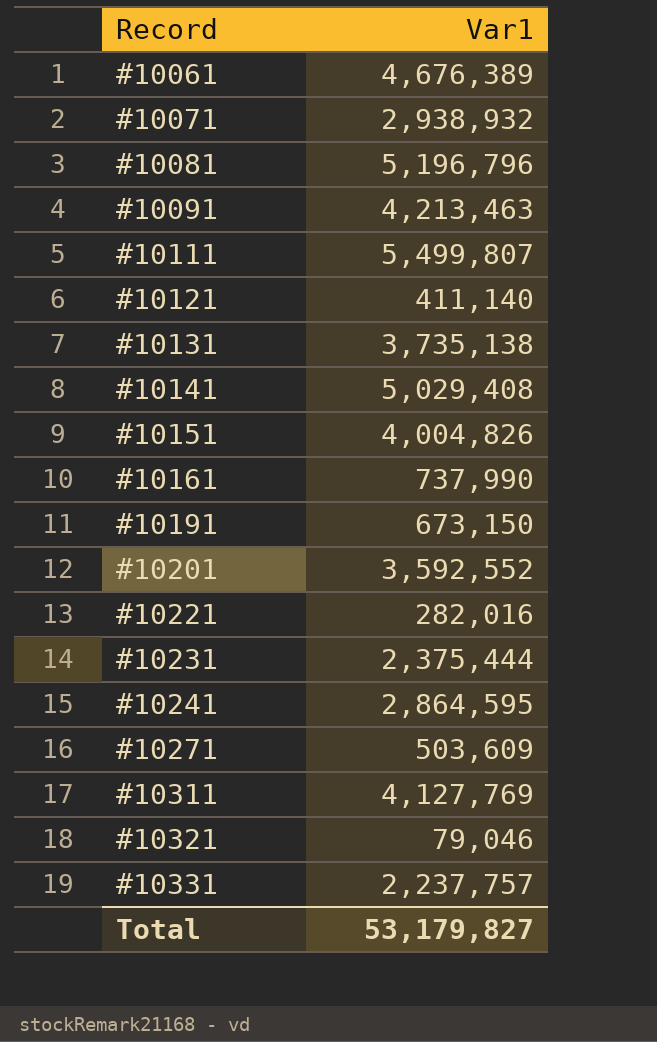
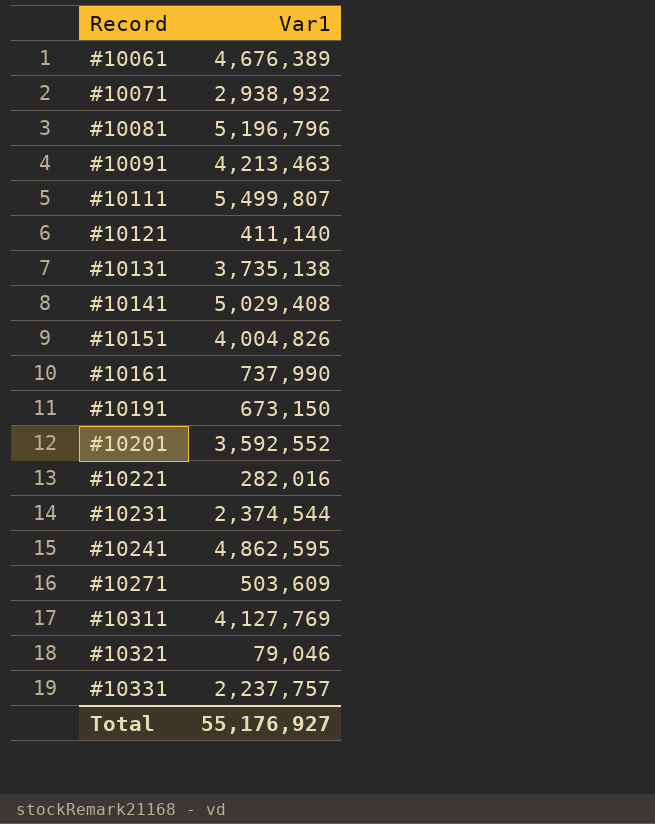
#10231 | Var1: 2,375,444 -> 2,374,544
#10241 | Var1: 2,864,595 -> 4,862,595
Total | Var1: 53,179,827 -> 55,176,927

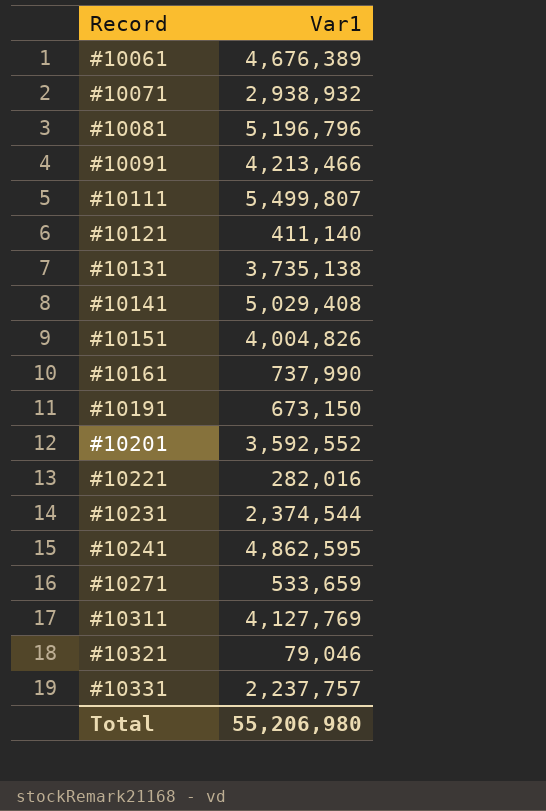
#10091 | Var1: 4,213,463 -> 4,213,466
#10271 | Var1: 503,609 -> 533,659
Total | Var1: 55,176,927 -> 55,206,980

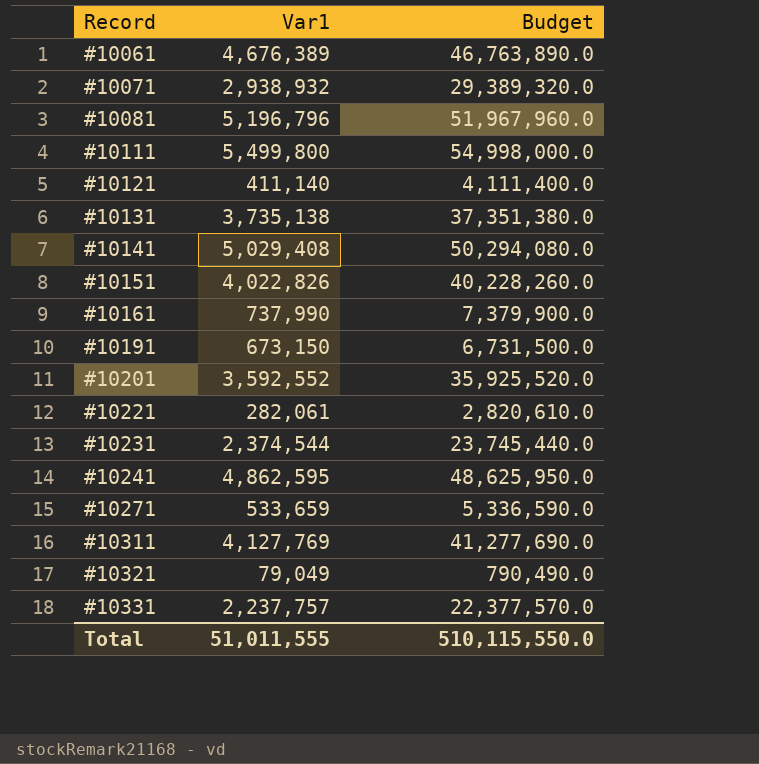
column Budget | formula: none -> [Var1] * 10
row #10091: 4,213,466 -> none
#10111 | Var1: 5,499,807 -> 5,499,800
#10151 | Var1: 4,004,826 -> 4,022,826
#10221 | Var1: 282,016 -> 282,061
#10321 | Var1: 79,046 -> 79,049
Total | Var1: 55,206,980 -> 51,011,555

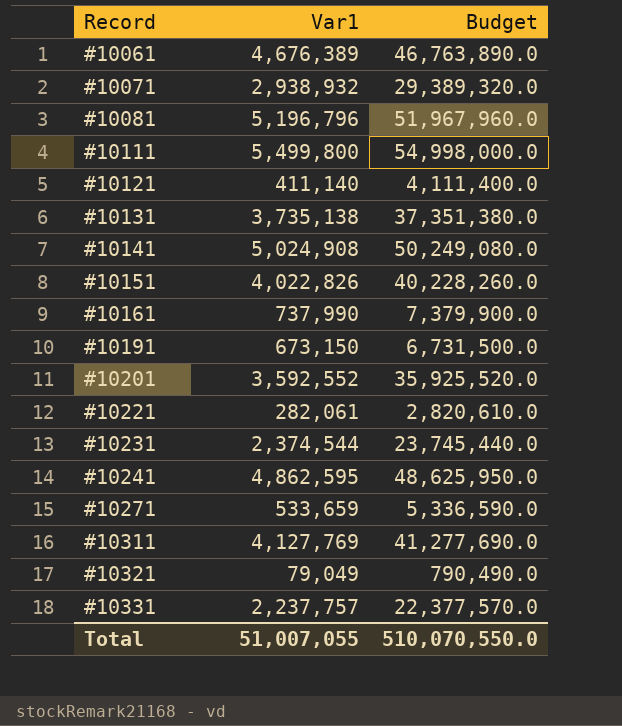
#10141 | Var1: 5,029,408 -> 5,024,908
#10141 | Budget: 50,294,080.0 -> 50,249,080.0
Total | Var1: 51,011,555 -> 51,007,055
Total | Budget: 510,115,550.0 -> 510,070,550.0

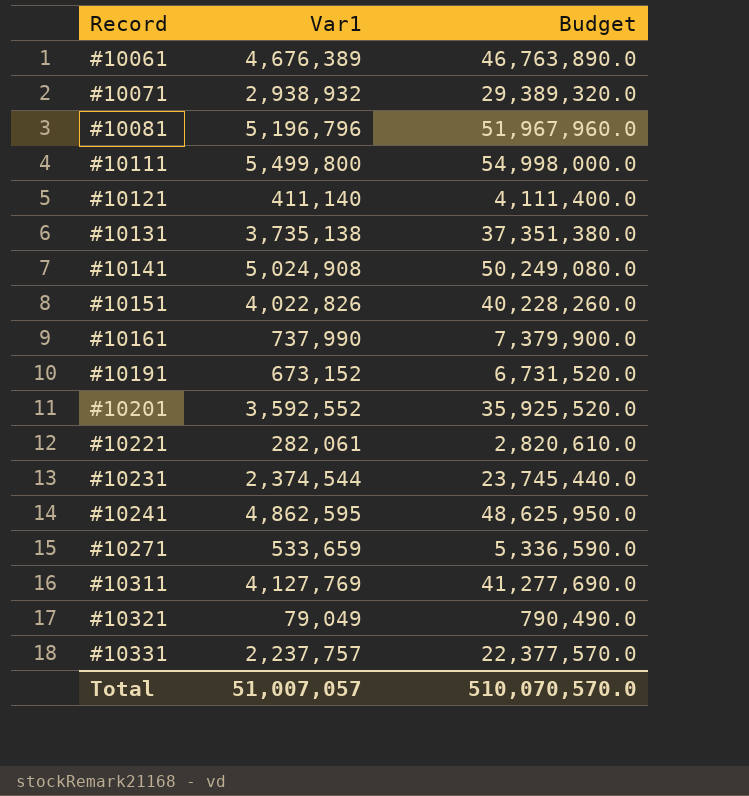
#10191 | Var1: 673,150 -> 673,152
#10191 | Budget: 6,731,500.0 -> 6,731,520.0
Total | Var1: 51,007,055 -> 51,007,057
Total | Budget: 510,070,550.0 -> 510,070,570.0

